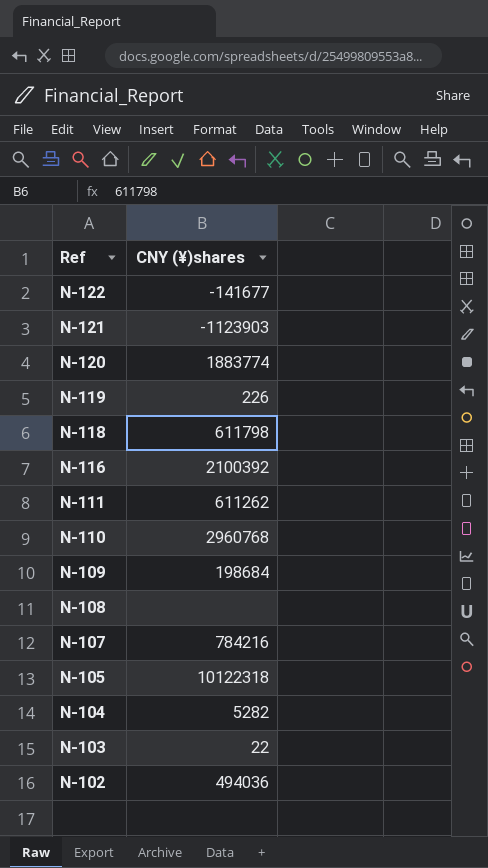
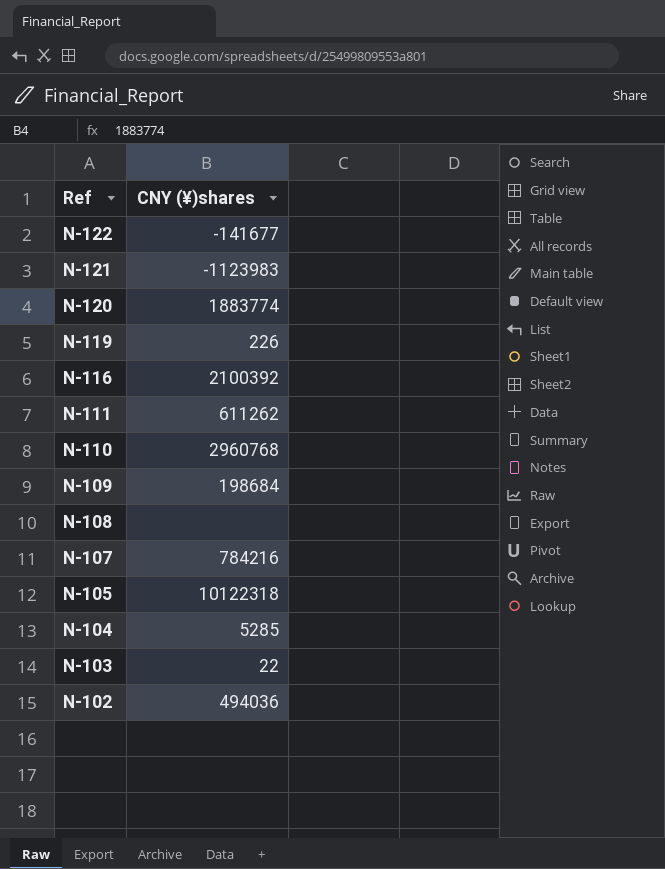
row N-118: 611798 -> none
N-121 | CNY (¥)shares: -1123903 -> -1123983
N-104 | CNY (¥)shares: 5282 -> 5285

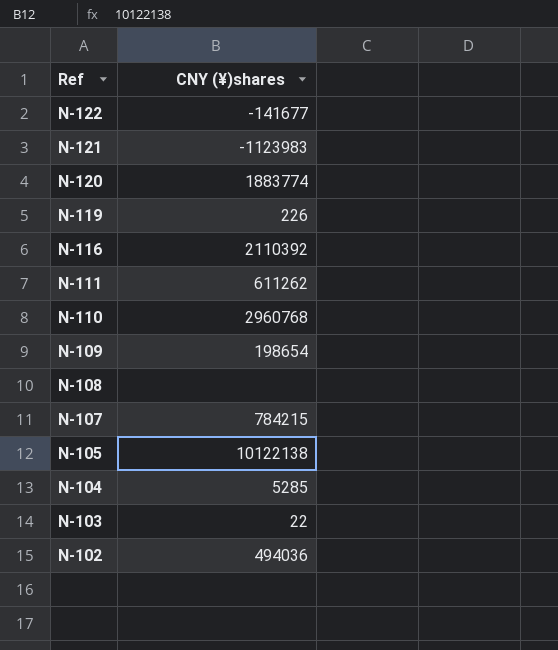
N-116 | CNY (¥)shares: 2100392 -> 2110392
N-109 | CNY (¥)shares: 198684 -> 198654
N-107 | CNY (¥)shares: 784216 -> 784215
N-105 | CNY (¥)shares: 10122318 -> 10122138

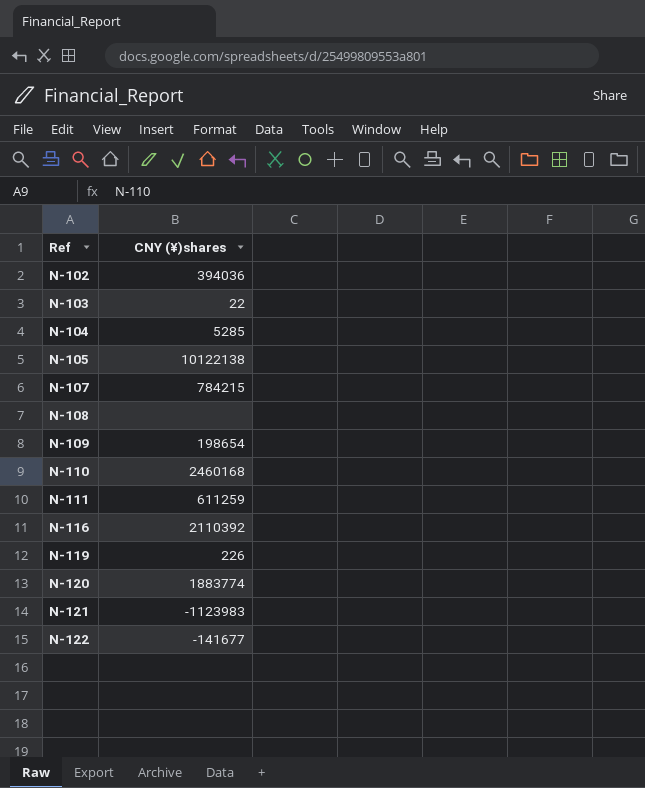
row order: Ref descending -> Ref ascending
N-102 | CNY (¥)shares: 494036 -> 394036
N-110 | CNY (¥)shares: 2960768 -> 2460168
N-111 | CNY (¥)shares: 611262 -> 611259

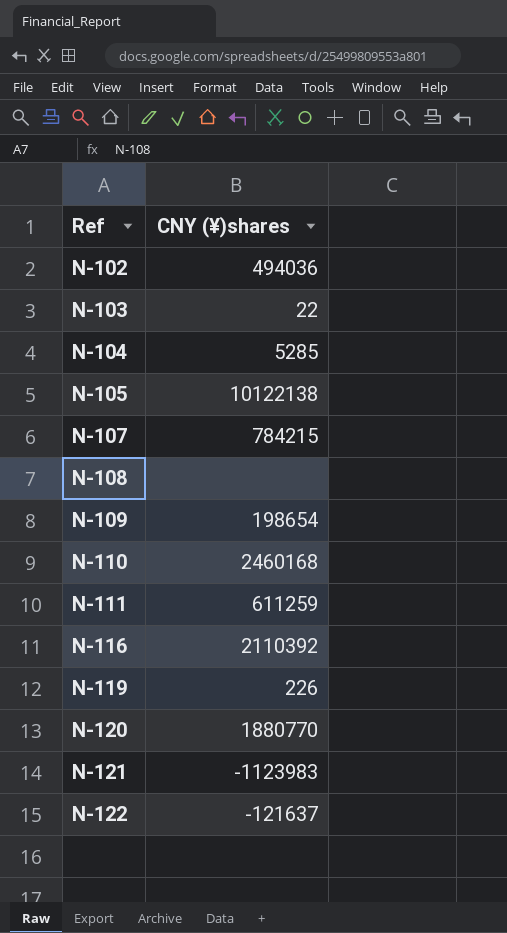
N-102 | CNY (¥)shares: 394036 -> 494036
N-120 | CNY (¥)shares: 1883774 -> 1880770
N-122 | CNY (¥)shares: -141677 -> -121637

